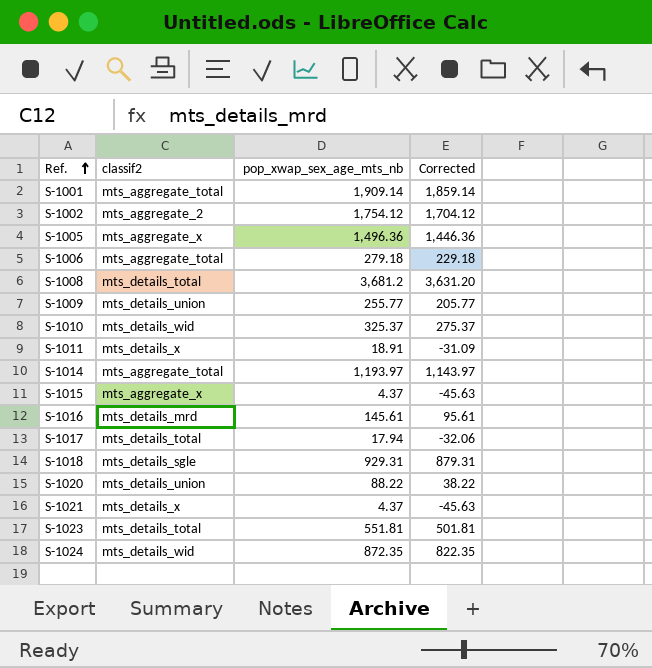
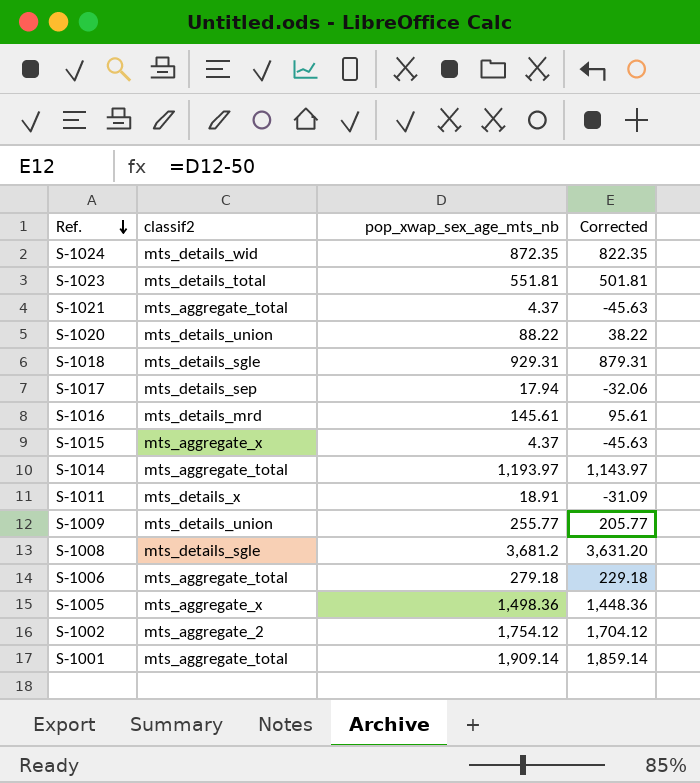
row order: Ref. ascending -> Ref. descending
row S-1010: mts_details_wid | 325.37 | 275.37 -> none
S-1021 | classif2: mts_details_x -> mts_aggregate_total
S-1017 | classif2: mts_details_total -> mts_details_sep
S-1008 | classif2: mts_details_total -> mts_details_sgle
S-1005 | pop_xwap_sex_age_mts_nb: 1,496.36 -> 1,498.36
S-1005 | Corrected: 1,446.36 -> 1,448.36

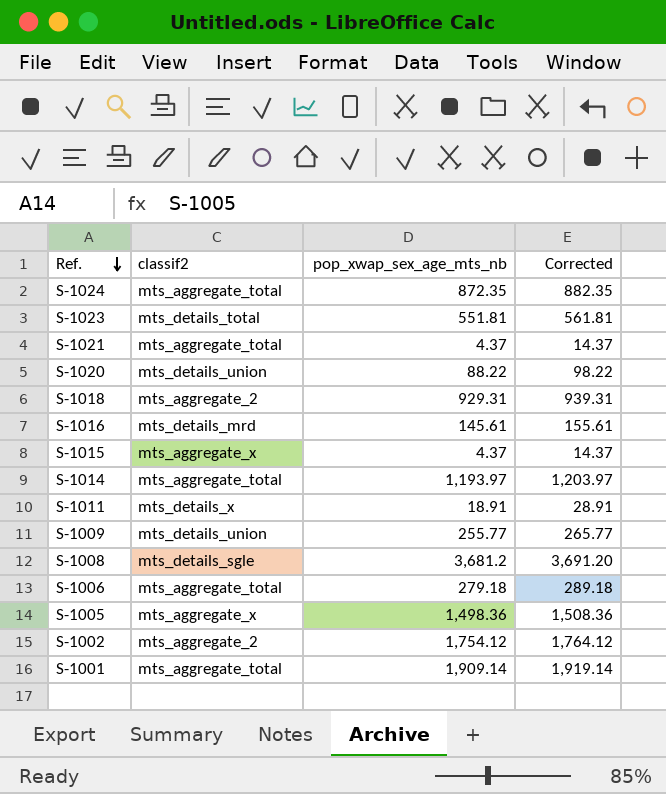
column Corrected | formula: [pop_xwap_sex_age_mts_nb] - 50 -> [pop_xwap_sex_age_mts_nb] + 10
row S-1017: mts_details_sep | 17.94 | -32.06 -> none
S-1024 | classif2: mts_details_wid -> mts_aggregate_total
S-1018 | classif2: mts_details_sgle -> mts_aggregate_2

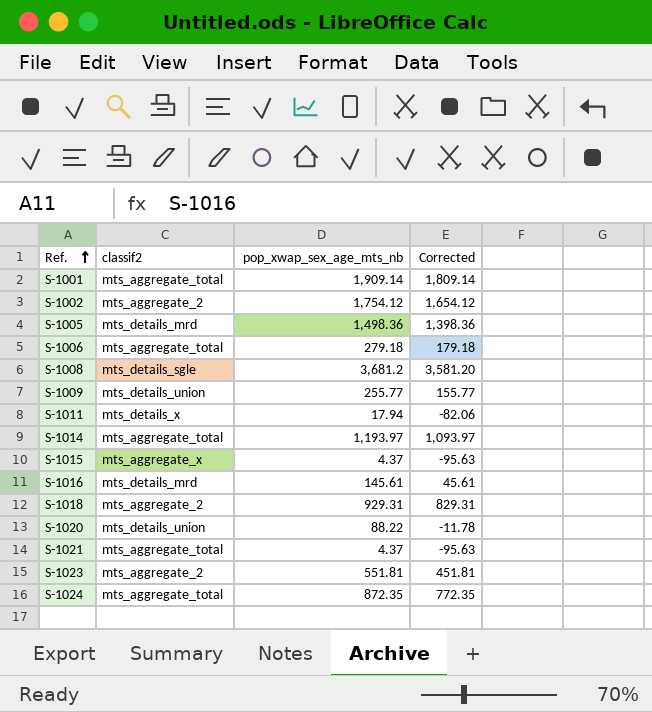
row order: Ref. descending -> Ref. ascending
column Corrected | formula: [pop_xwap_sex_age_mts_nb] + 10 -> [pop_xwap_sex_age_mts_nb] - 100
S-1005 | classif2: mts_aggregate_x -> mts_details_mrd
S-1011 | pop_xwap_sex_age_mts_nb: 18.91 -> 17.94
S-1023 | classif2: mts_details_total -> mts_aggregate_2

